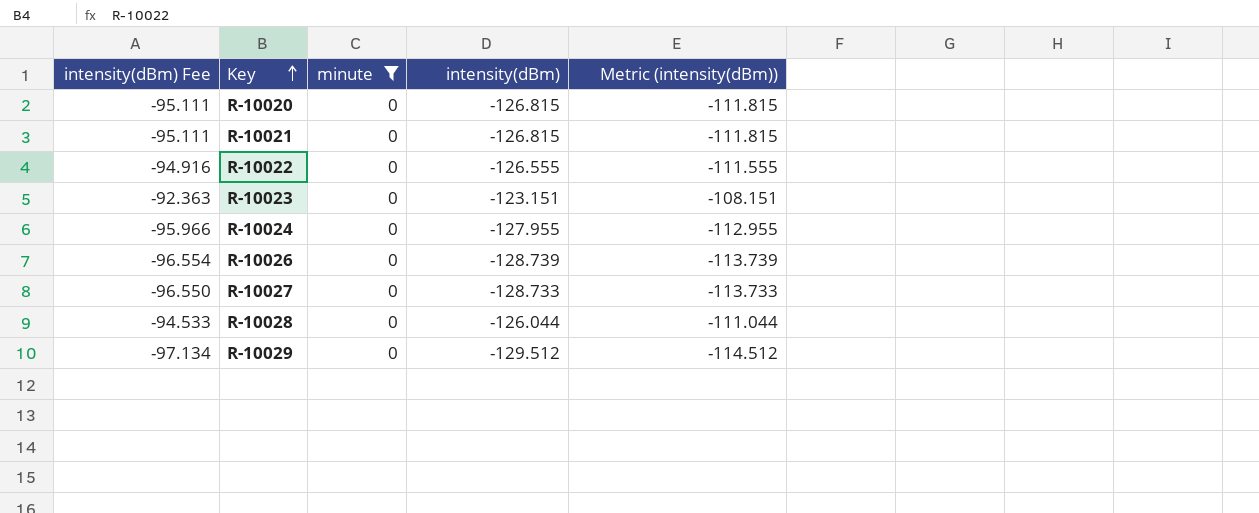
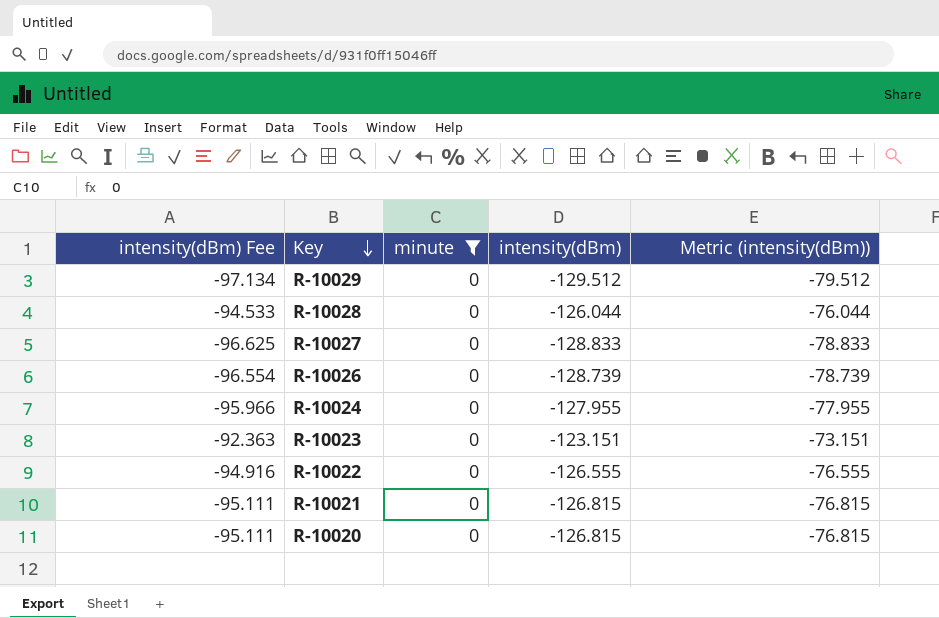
row order: Key ascending -> Key descending
column Metric (intensity(dBm)) | formula: [intensity(dBm)] + 15 -> [intensity(dBm)] + 50
R-10027 | intensity(dBm) Fee: -96.550 -> -96.625
R-10027 | intensity(dBm): -128.733 -> -128.833

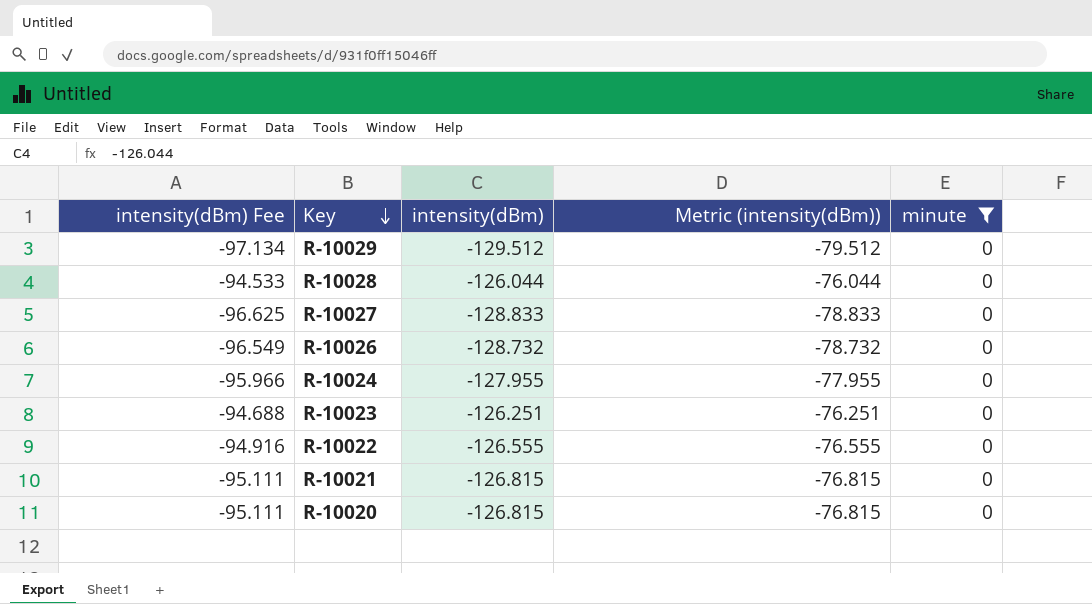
column minute | position: 3 -> 5
R-10026 | intensity(dBm) Fee: -96.554 -> -96.549
R-10026 | intensity(dBm): -128.739 -> -128.732
R-10026 | Metric (intensity(dBm)): -78.739 -> -78.732
R-10023 | intensity(dBm) Fee: -92.363 -> -94.688
R-10023 | intensity(dBm): -123.151 -> -126.251
R-10023 | Metric (intensity(dBm)): -73.151 -> -76.251

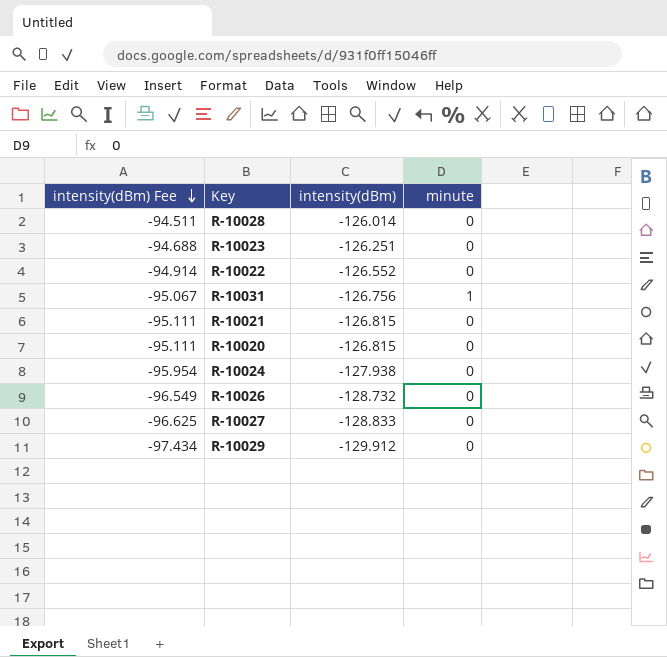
filter: minute = 0 -> none
row order: Key descending -> intensity(dBm) Fee descending
column Metric (intensity(dBm)) | formula: [intensity(dBm)] + 50 -> none
R-10028 | intensity(dBm) Fee: -94.533 -> -94.511
R-10028 | intensity(dBm): -126.044 -> -126.014
R-10022 | intensity(dBm) Fee: -94.916 -> -94.914
R-10022 | intensity(dBm): -126.555 -> -126.552
R-10024 | intensity(dBm) Fee: -95.966 -> -95.954
R-10024 | intensity(dBm): -127.955 -> -127.938
R-10029 | intensity(dBm) Fee: -97.134 -> -97.434
R-10029 | intensity(dBm): -129.512 -> -129.912

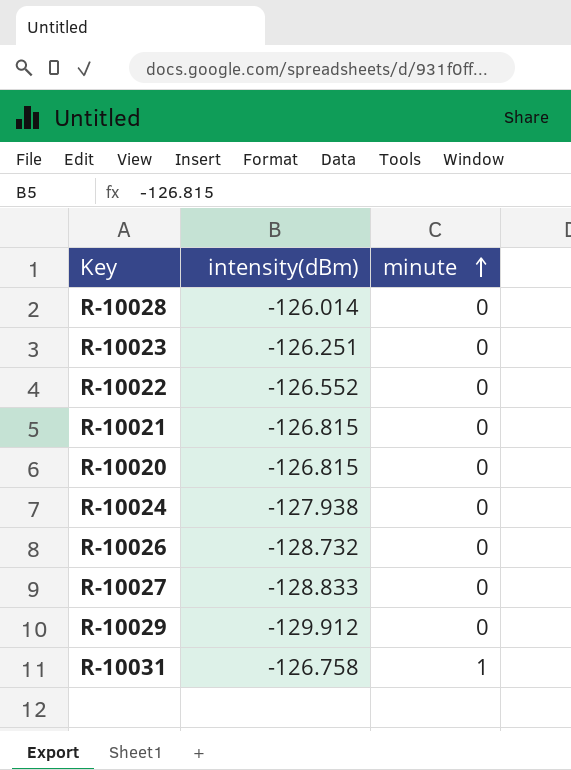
row order: intensity(dBm) Fee descending -> minute ascending
column intensity(dBm) Fee | formula: [intensity(dBm)] * 0.75 -> none
R-10031 | intensity(dBm): -126.756 -> -126.758

